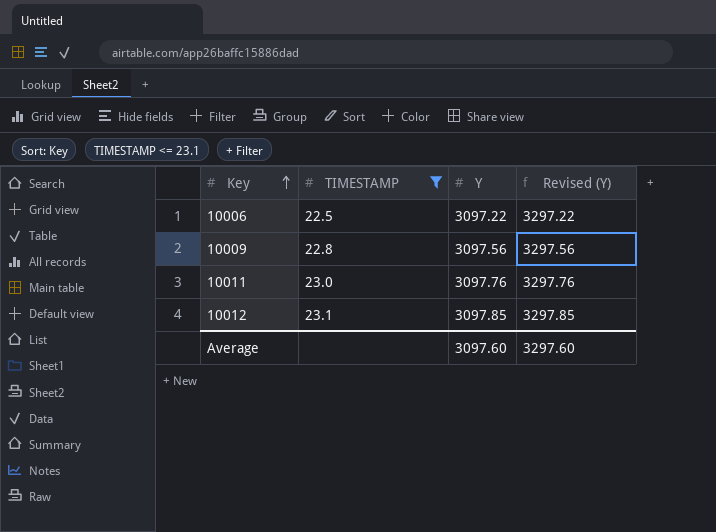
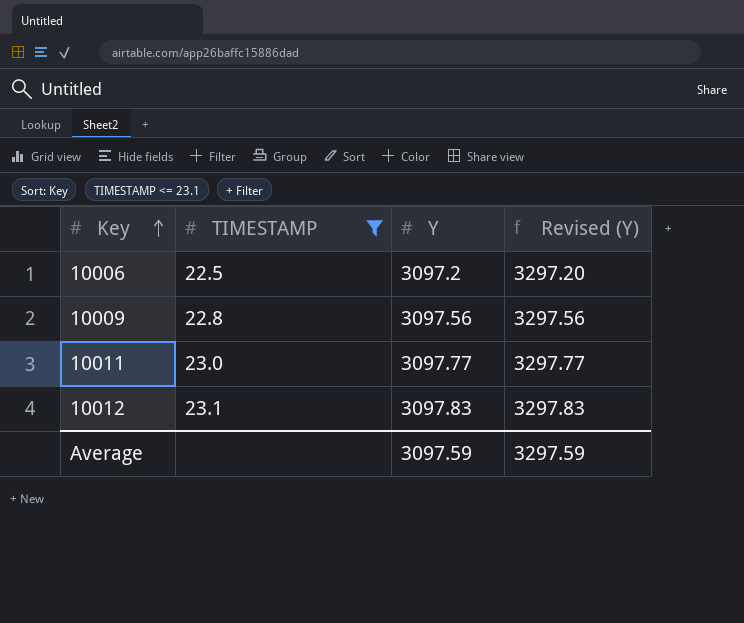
10006 | Y: 3097.22 -> 3097.2
10006 | Revised (Y): 3297.22 -> 3297.20
10011 | Y: 3097.76 -> 3097.77
10011 | Revised (Y): 3297.76 -> 3297.77
10012 | Y: 3097.85 -> 3097.83
10012 | Revised (Y): 3297.85 -> 3297.83
Average | Y: 3097.60 -> 3097.59
Average | Revised (Y): 3297.60 -> 3297.59

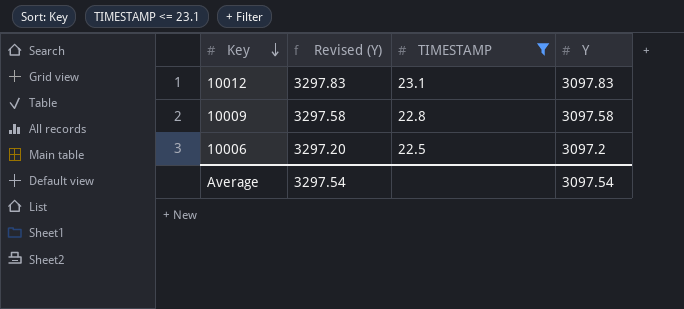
row order: Key ascending -> Key descending
column Revised (Y) | position: 4 -> 2
row 10011: 23.0 | 3097.77 | 3297.77 -> none
10009 | Revised (Y): 3297.56 -> 3297.58
10009 | Y: 3097.56 -> 3097.58
Average | Revised (Y): 3297.59 -> 3297.54
Average | Y: 3097.59 -> 3097.54

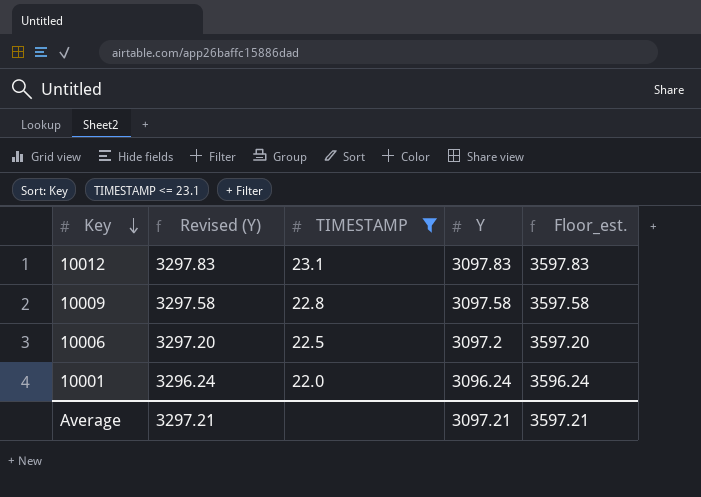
column Floor_est. | formula: none -> [Y] + 500
row 10001: none -> 3296.24 | 22.0 | 3096.24 | 3596.24
Average | Revised (Y): 3297.54 -> 3297.21
Average | Y: 3097.54 -> 3097.21

